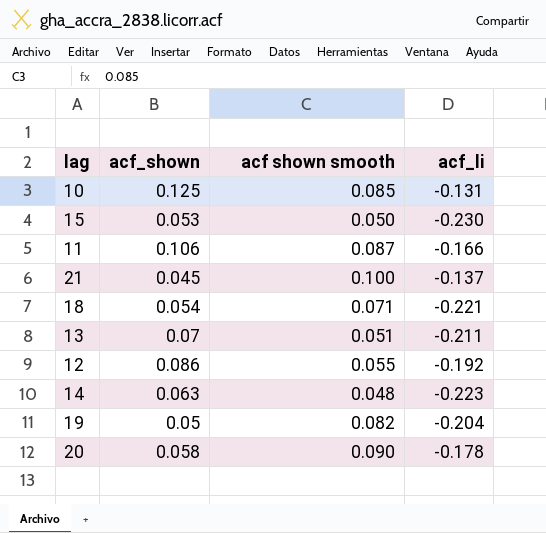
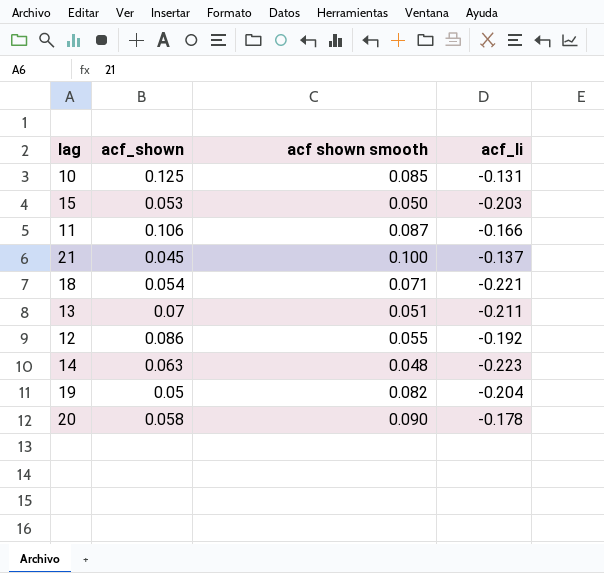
15 | acf_li: -0.230 -> -0.203

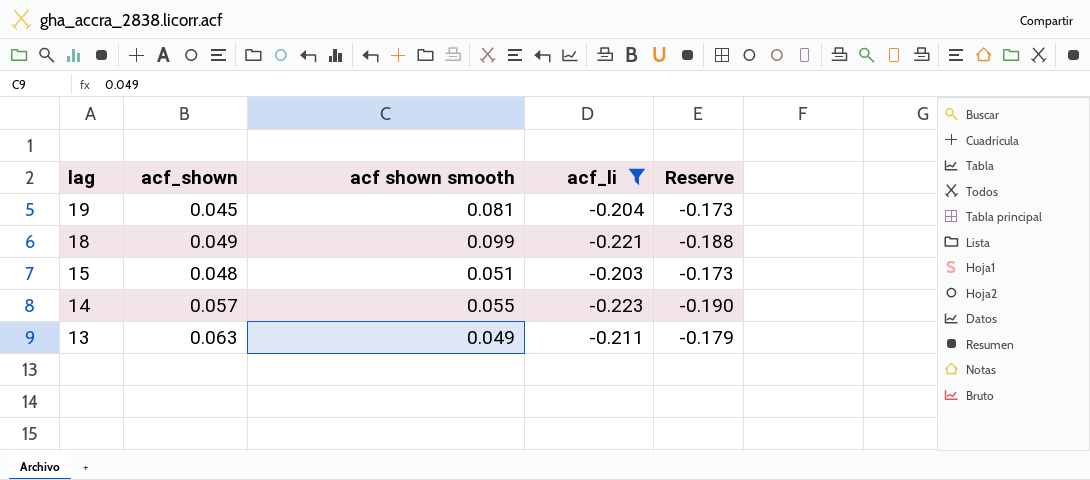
filter: none -> acf_li <= -0.203
row order: none -> lag descending
column Reserve | formula: none -> [acf_li] * 0.85
19 | acf_shown: 0.05 -> 0.045
19 | acf shown smooth: 0.082 -> 0.081
18 | acf_shown: 0.054 -> 0.049
18 | acf shown smooth: 0.071 -> 0.099
15 | acf_shown: 0.053 -> 0.048
15 | acf shown smooth: 0.050 -> 0.051
14 | acf_shown: 0.063 -> 0.057
14 | acf shown smooth: 0.048 -> 0.055
13 | acf_shown: 0.07 -> 0.063
13 | acf shown smooth: 0.051 -> 0.049

